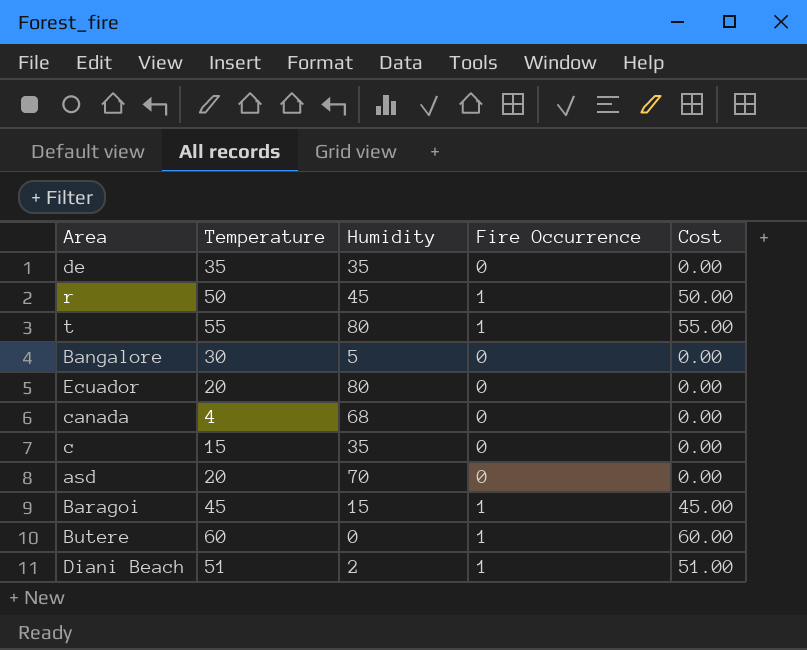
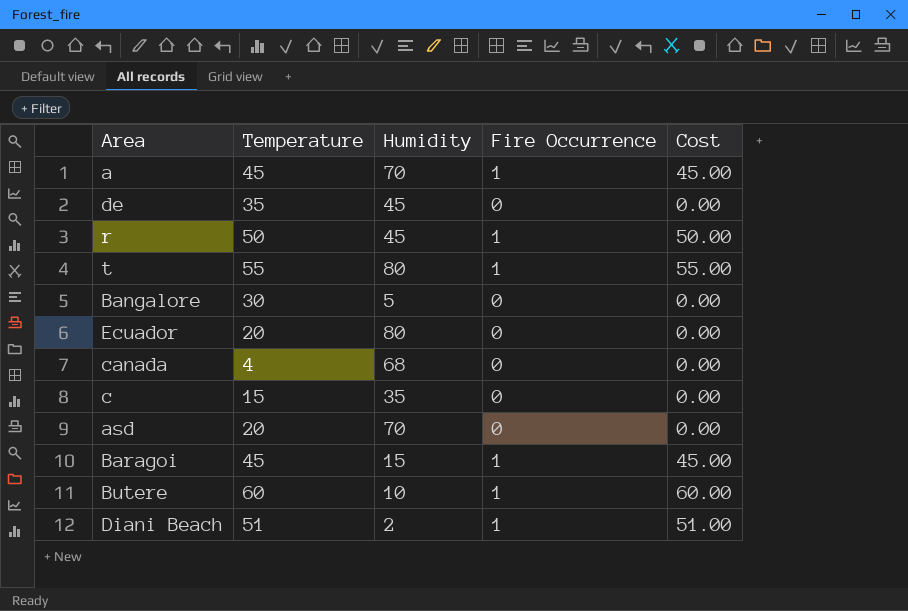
row a: none -> 45 | 70 | 1 | 45.00
de | Humidity: 35 -> 45
Butere | Humidity: 0 -> 10

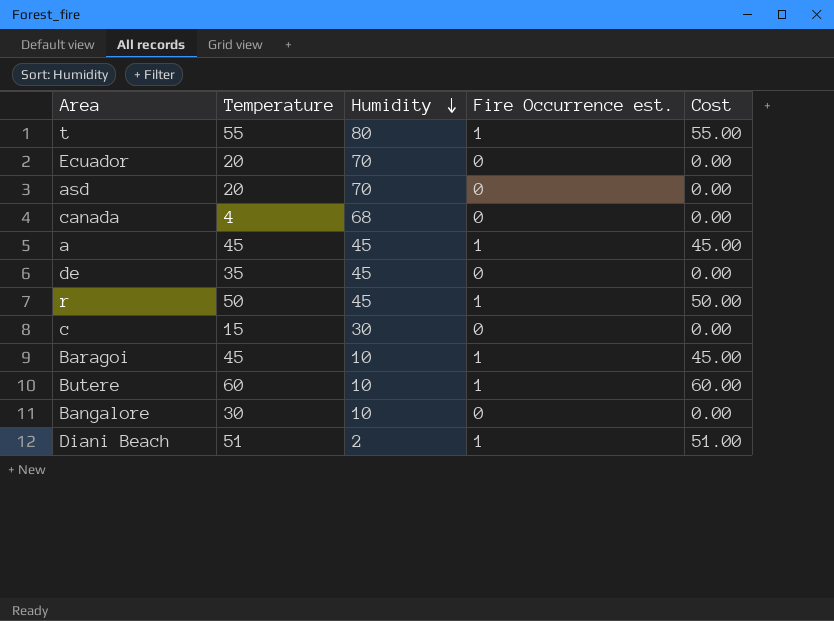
row order: none -> Humidity descending
column name: Fire Occurrence -> Fire Occurrence est.
Ecuador | Humidity: 80 -> 70
a | Humidity: 70 -> 45
c | Humidity: 35 -> 30
Baragoi | Humidity: 15 -> 10
Bangalore | Humidity: 5 -> 10

